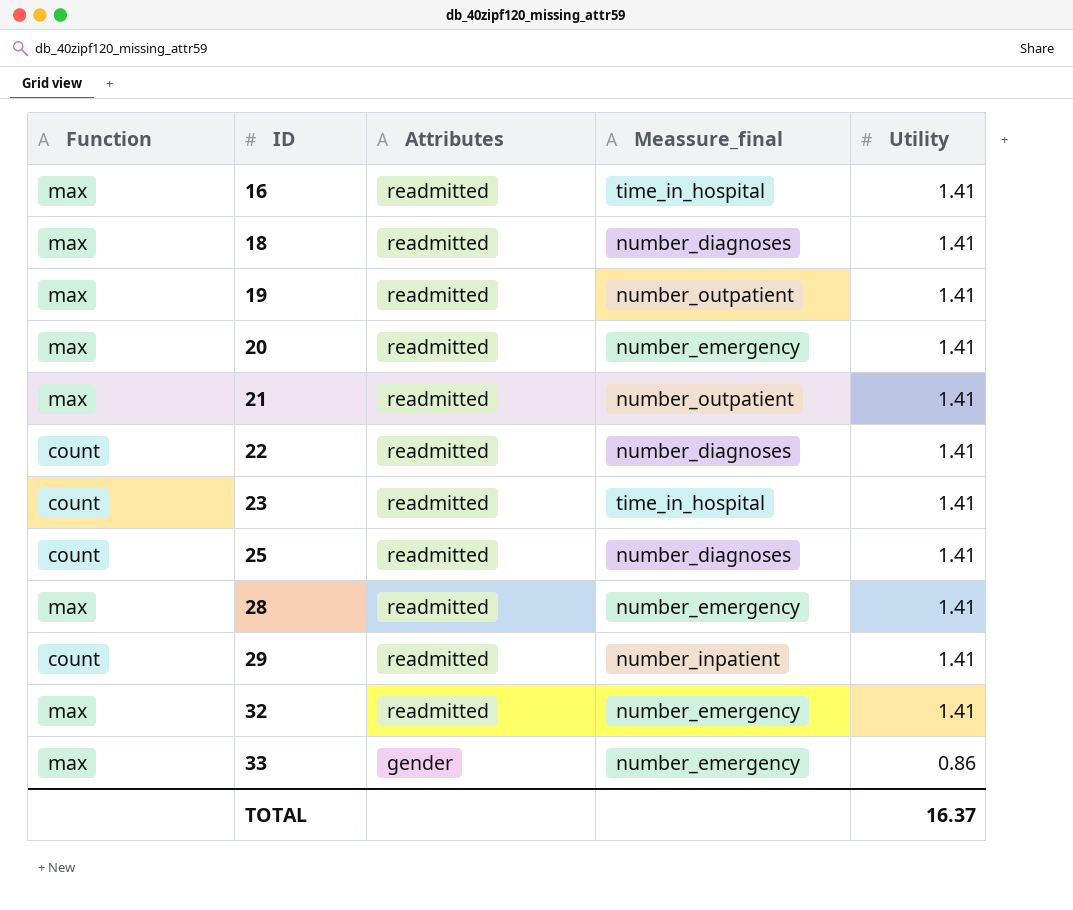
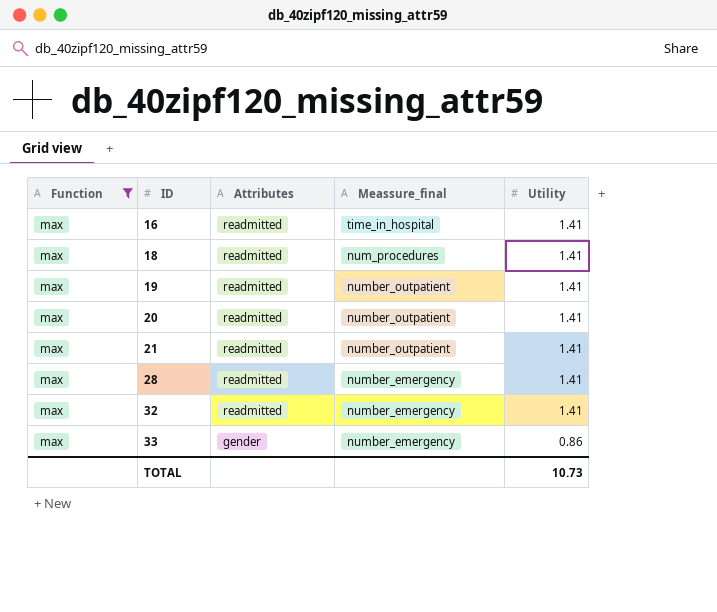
filter: none -> Function = max
18 | Meassure_final: number_diagnoses -> num_procedures
20 | Meassure_final: number_emergency -> number_outpatient
TOTAL | Utility: 16.37 -> 10.73

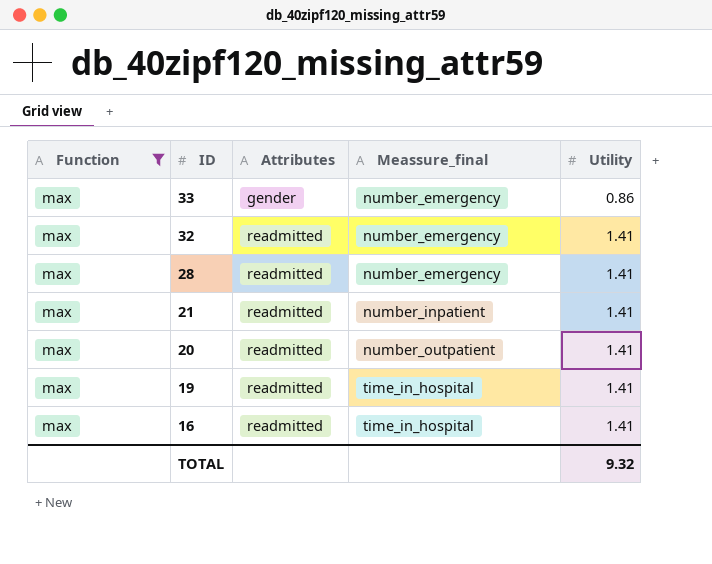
row order: ID ascending -> ID descending
row 18: max | readmitted | num_procedures | 1.41 -> none
21 | Meassure_final: number_outpatient -> number_inpatient
19 | Meassure_final: number_outpatient -> time_in_hospital
TOTAL | Utility: 10.73 -> 9.32

